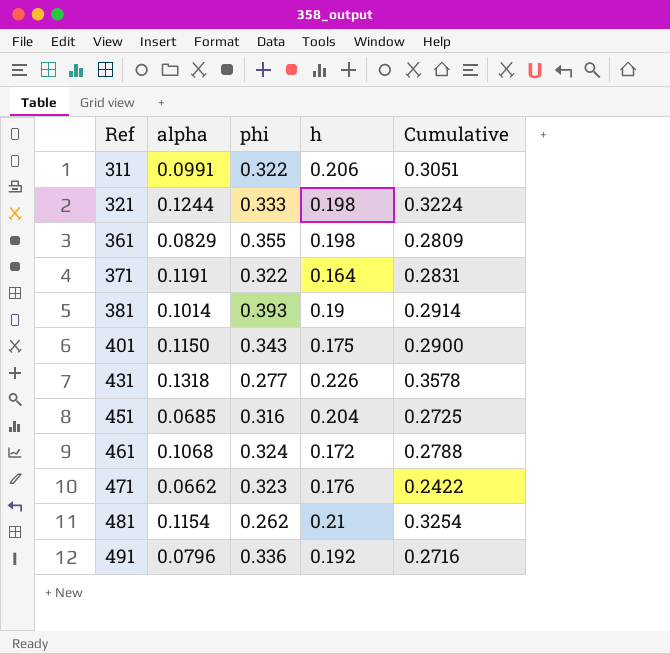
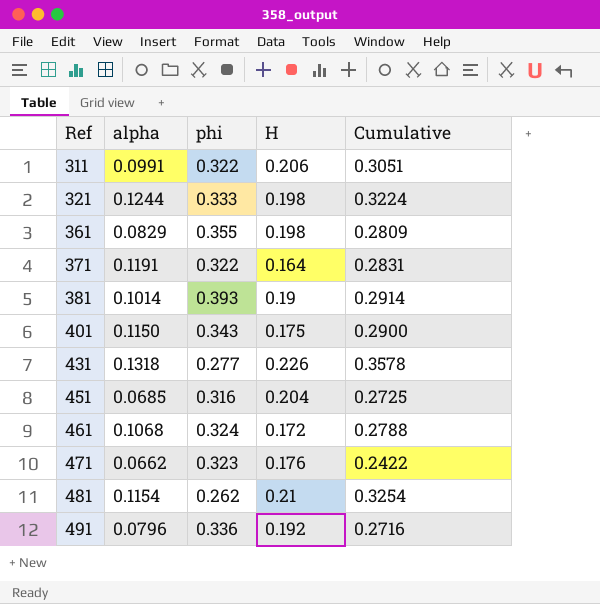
column name: h -> H

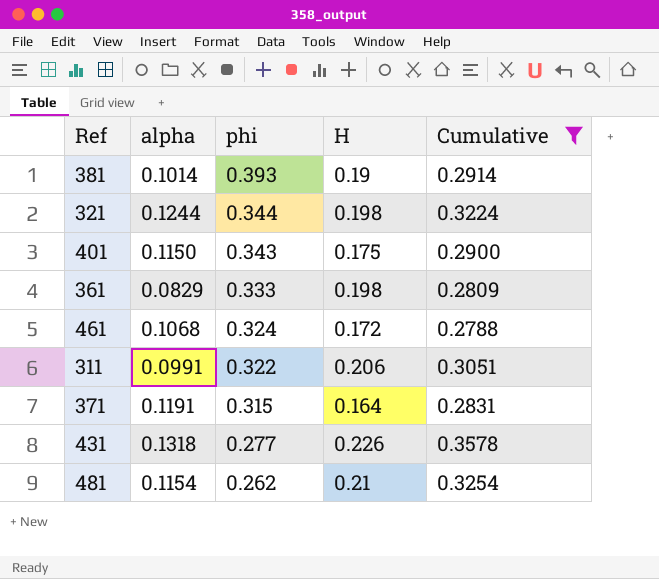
filter: none -> Cumulative >= 0.2788
row order: Ref ascending -> phi descending
321 | phi: 0.333 -> 0.344
361 | phi: 0.355 -> 0.333
371 | phi: 0.322 -> 0.315

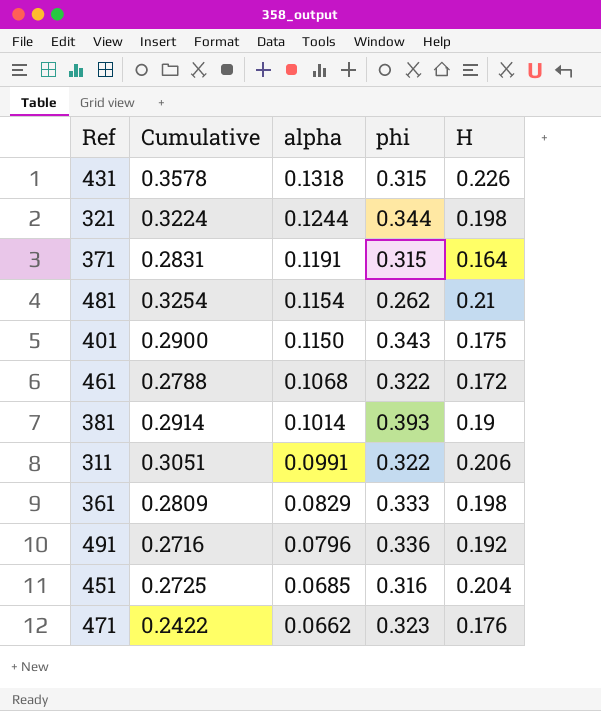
filter: Cumulative >= 0.2788 -> none
row order: phi descending -> alpha descending
column Cumulative | position: 5 -> 2
431 | phi: 0.277 -> 0.315
461 | phi: 0.324 -> 0.322

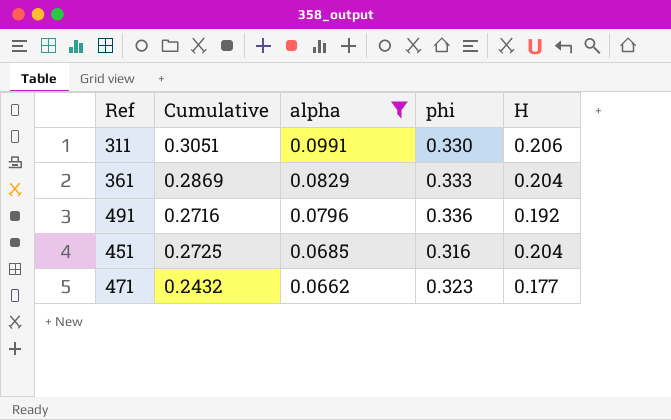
filter: none -> alpha <= 0.0991
311 | phi: 0.322 -> 0.330
361 | Cumulative: 0.2809 -> 0.2869
361 | H: 0.198 -> 0.204
471 | Cumulative: 0.2422 -> 0.2432
471 | H: 0.176 -> 0.177

